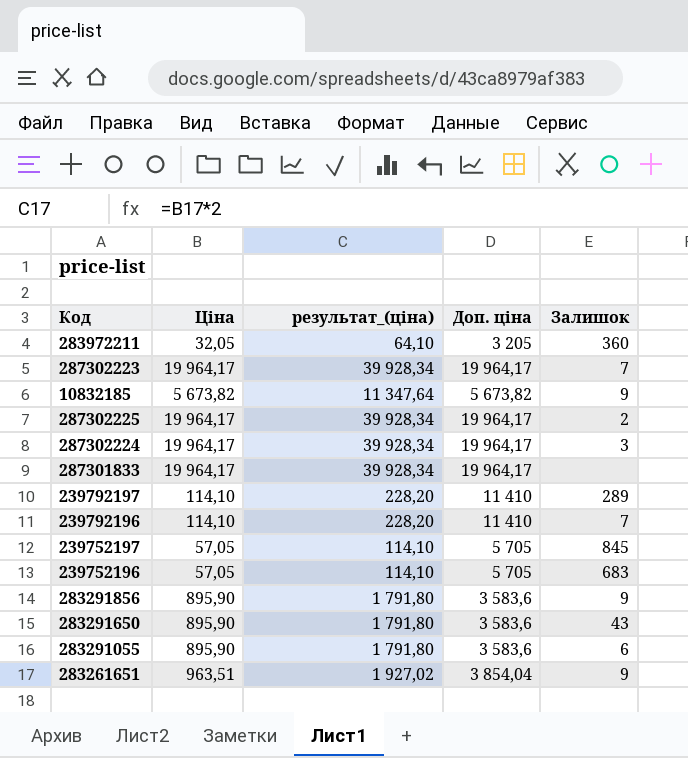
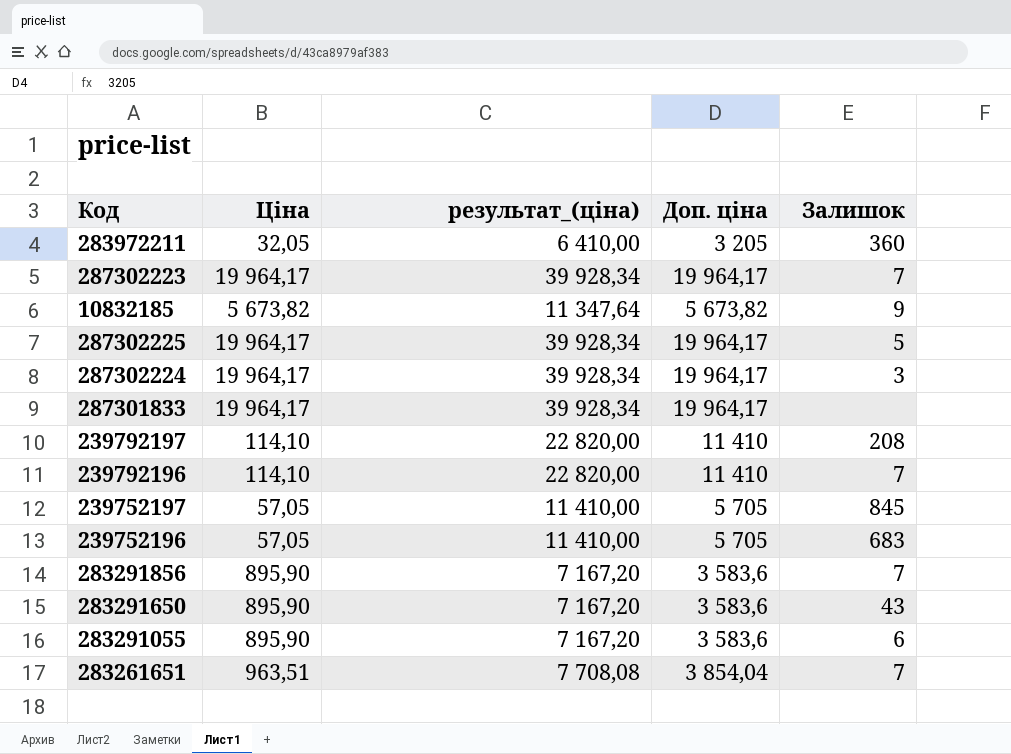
column результат_(ціна) | formula: [Ціна] * 2 -> [Доп. ціна] * 2
287302225 | Залишок: 2 -> 5
239792197 | Залишок: 289 -> 208
283291856 | Залишок: 9 -> 7
283261651 | Залишок: 9 -> 7

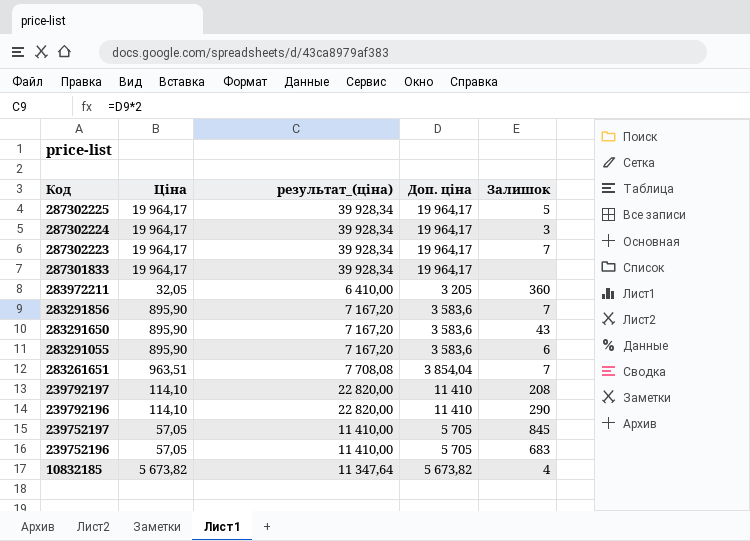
row order: none -> Код descending
239792196 | Залишок: 7 -> 290
10832185 | Залишок: 9 -> 4

